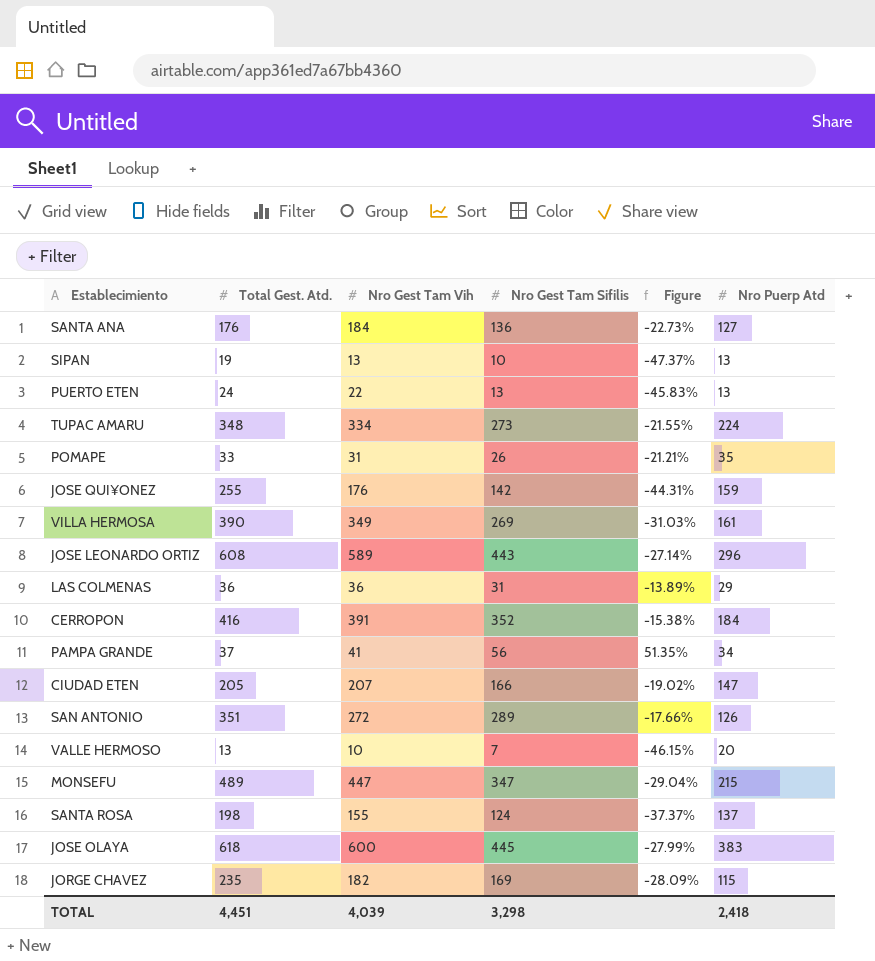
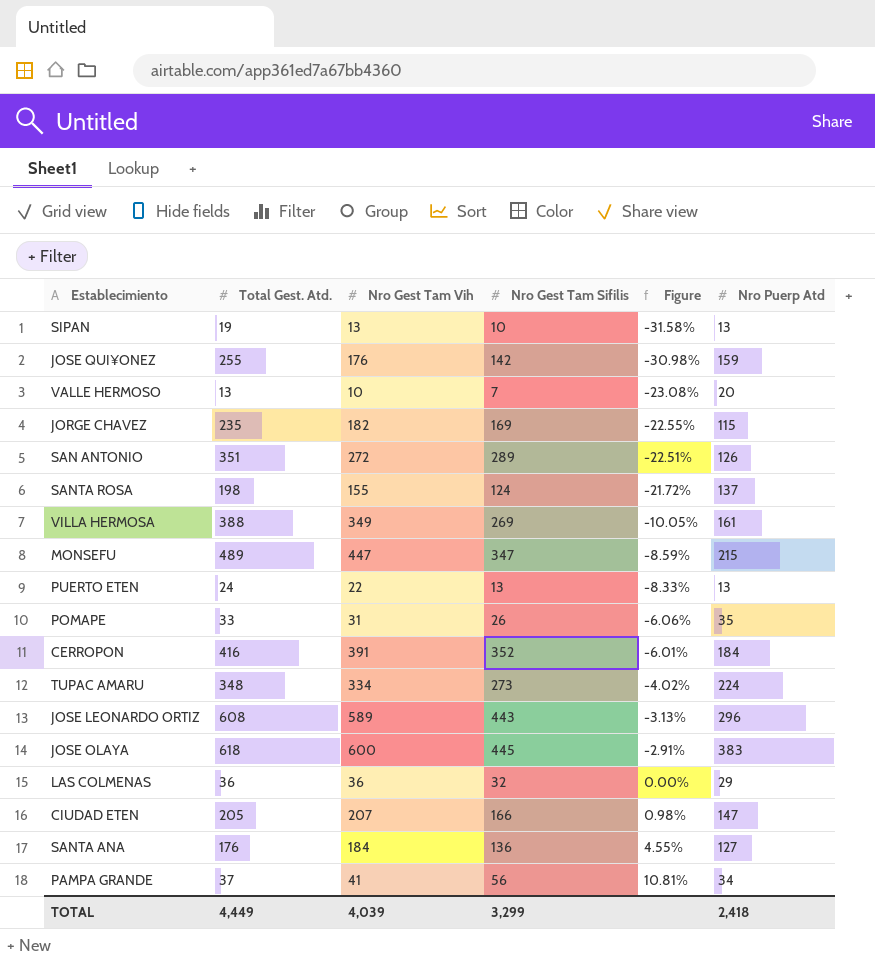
row order: none -> Figure ascending
column Figure | formula: ([Nro Gest Tam Sifilis] - [Total Gest. Atd.]) / [Total Gest. Atd.] -> ([Nro Gest Tam Vih] - [Total Gest. Atd.]) / [Total Gest. Atd.]
VILLA HERMOSA | Total Gest. Atd.: 390 -> 388
LAS COLMENAS | Nro Gest Tam Sifilis: 31 -> 32
TOTAL | Total Gest. Atd.: 4,451 -> 4,449
TOTAL | Nro Gest Tam Sifilis: 3,298 -> 3,299

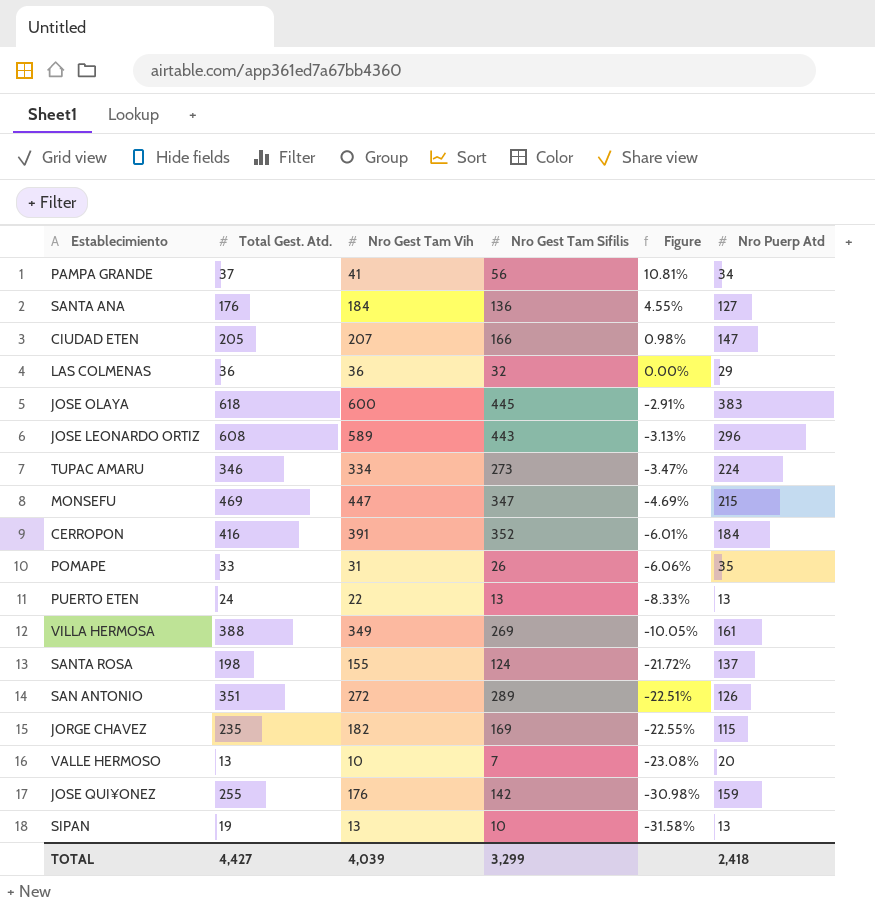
row order: Figure ascending -> Figure descending
TUPAC AMARU | Total Gest. Atd.: 348 -> 346
TUPAC AMARU | Figure: -4.02% -> -3.47%
MONSEFU | Total Gest. Atd.: 489 -> 469
MONSEFU | Figure: -8.59% -> -4.69%
TOTAL | Total Gest. Atd.: 4,449 -> 4,427

